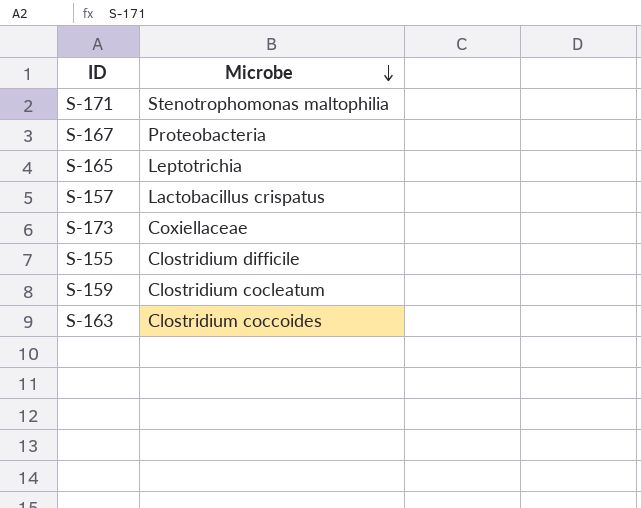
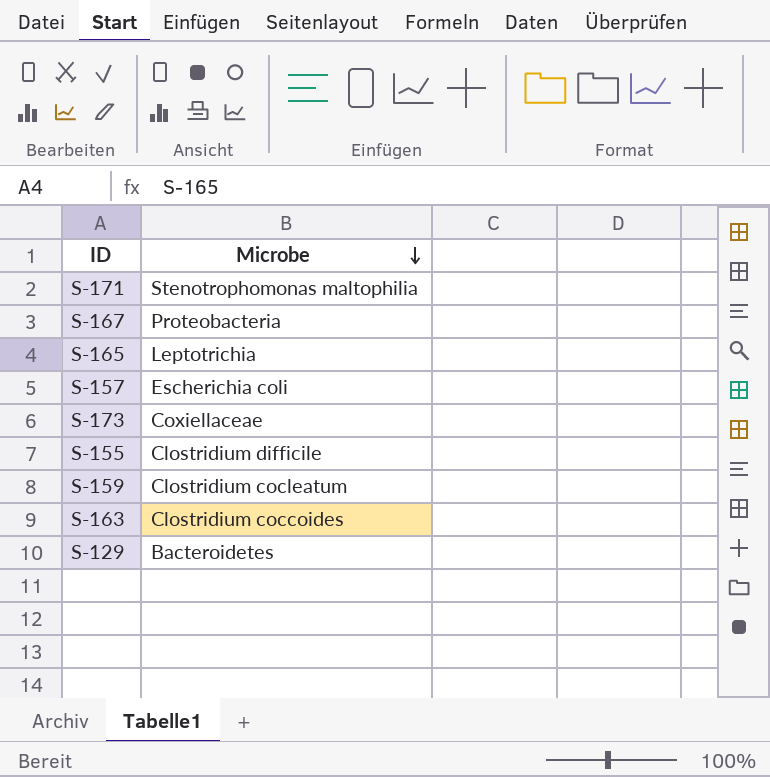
S-157 | Microbe: Lactobacillus crispatus -> Escherichia coli
row S-129: none -> Bacteroidetes

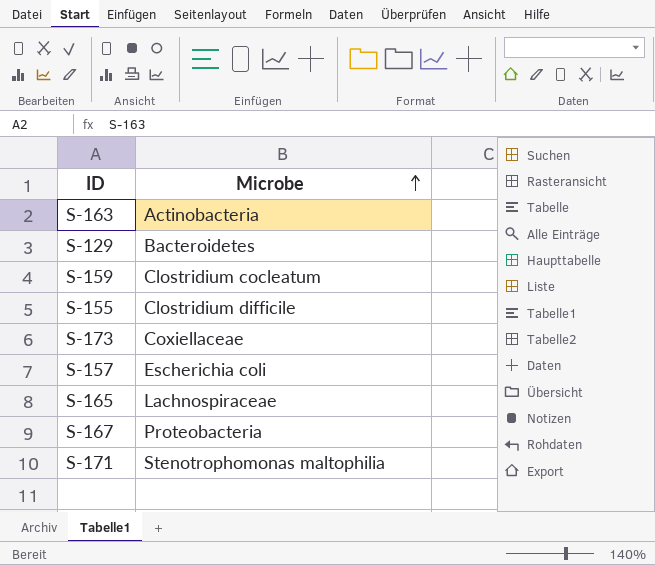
row order: Microbe descending -> Microbe ascending
S-163 | Microbe: Clostridium coccoides -> Actinobacteria
S-165 | Microbe: Leptotrichia -> Lachnospiraceae

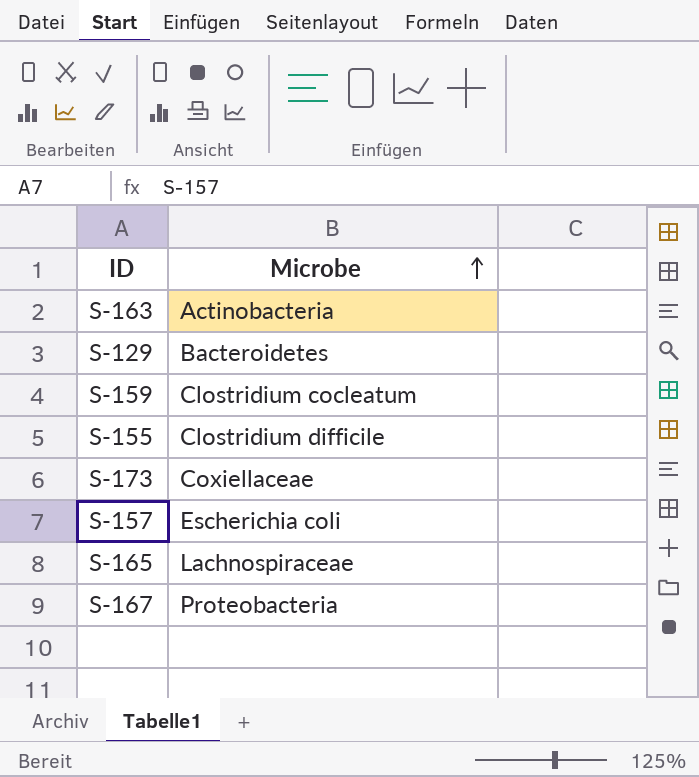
row S-171: Stenotrophomonas maltophilia -> none

